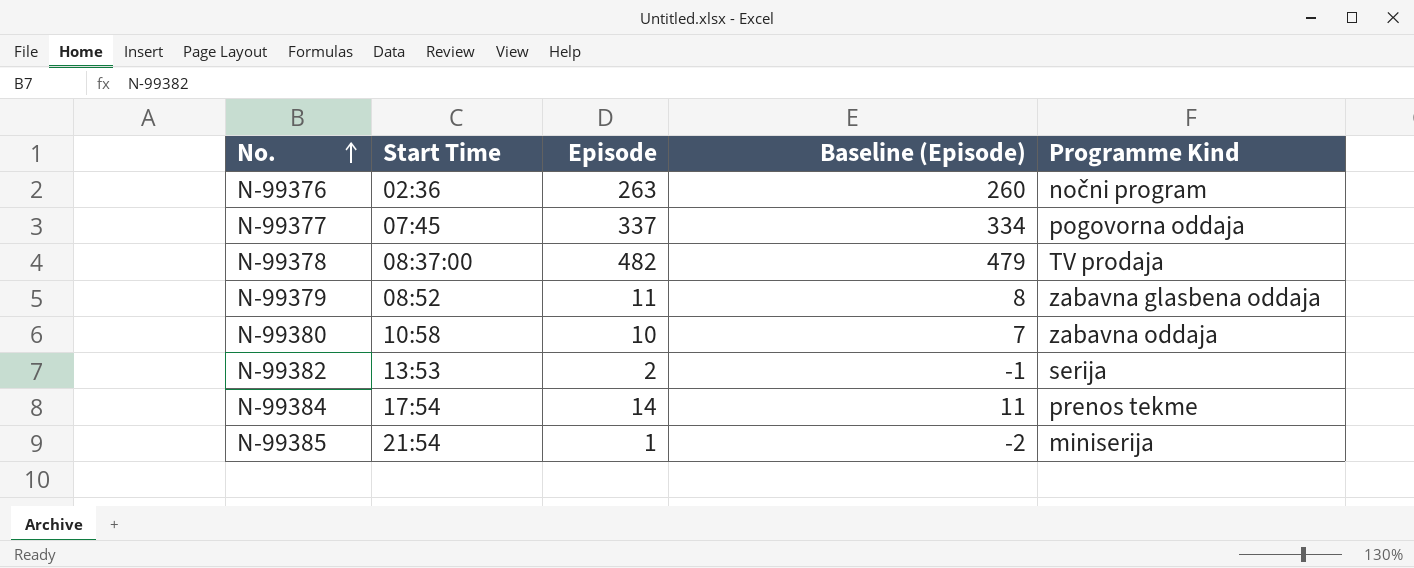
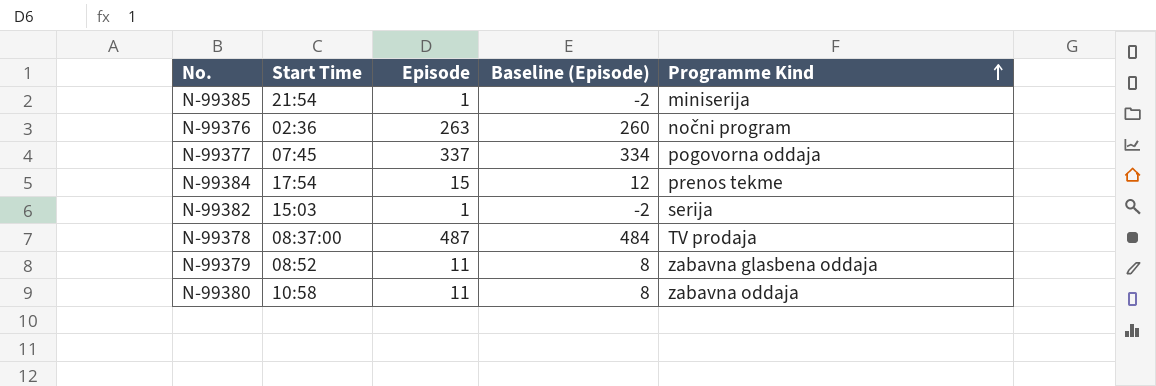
row order: No. ascending -> Programme Kind ascending
N-99384 | Episode: 14 -> 15
N-99384 | Baseline (Episode): 11 -> 12
N-99382 | Start Time: 13:53 -> 15:03
N-99382 | Episode: 2 -> 1
N-99382 | Baseline (Episode): -1 -> -2
N-99378 | Episode: 482 -> 487
N-99378 | Baseline (Episode): 479 -> 484
N-99380 | Episode: 10 -> 11
N-99380 | Baseline (Episode): 7 -> 8

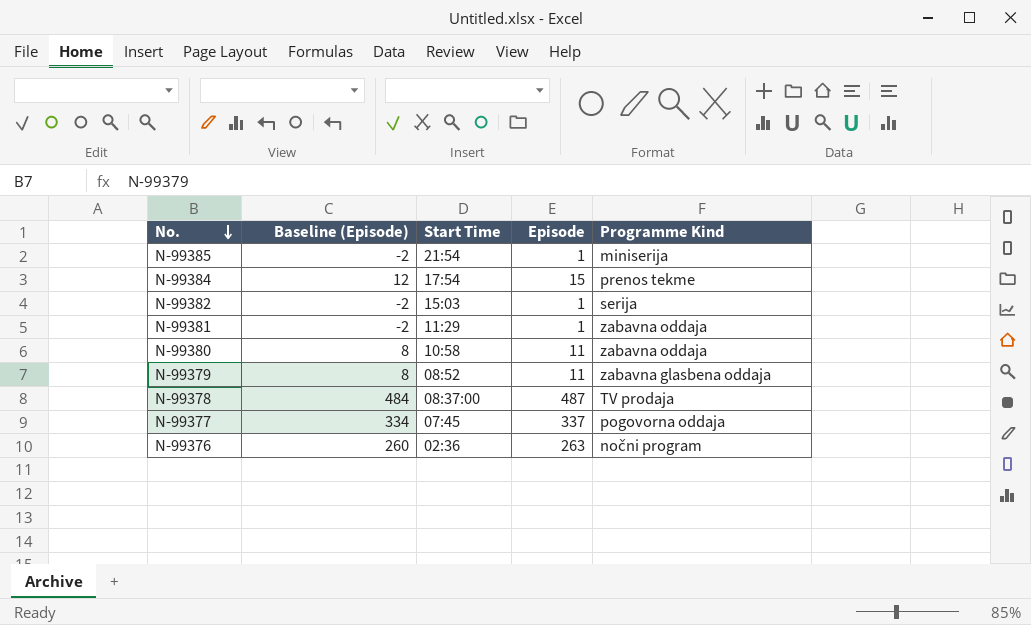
row order: Programme Kind ascending -> No. descending
column Baseline (Episode) | position: 4 -> 2
row N-99381: none -> -2 | 11:29 | 1 | zabavna oddaja

